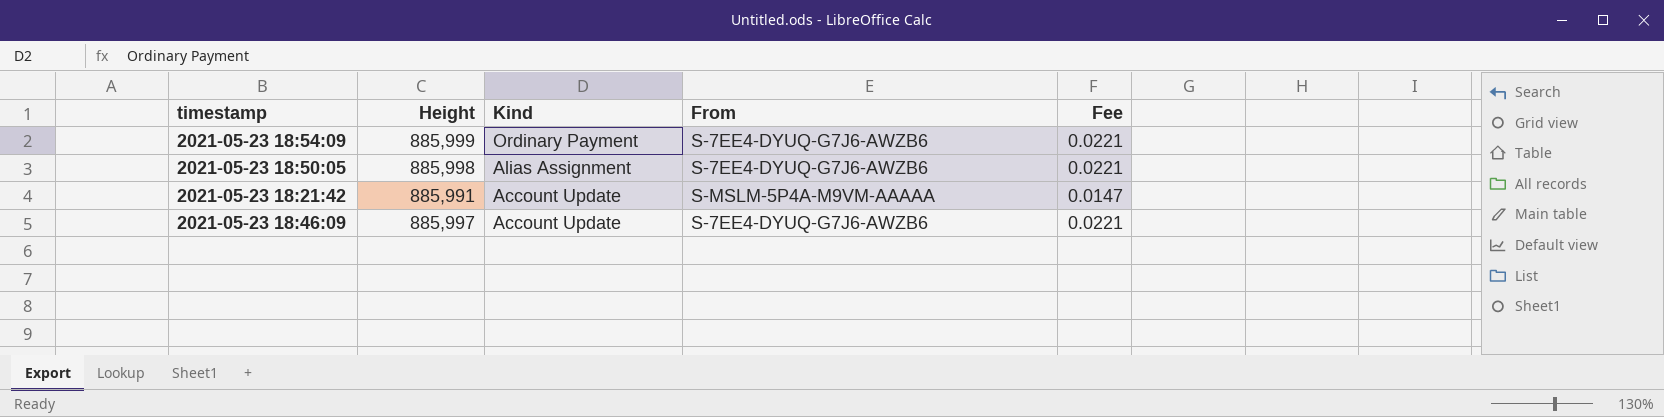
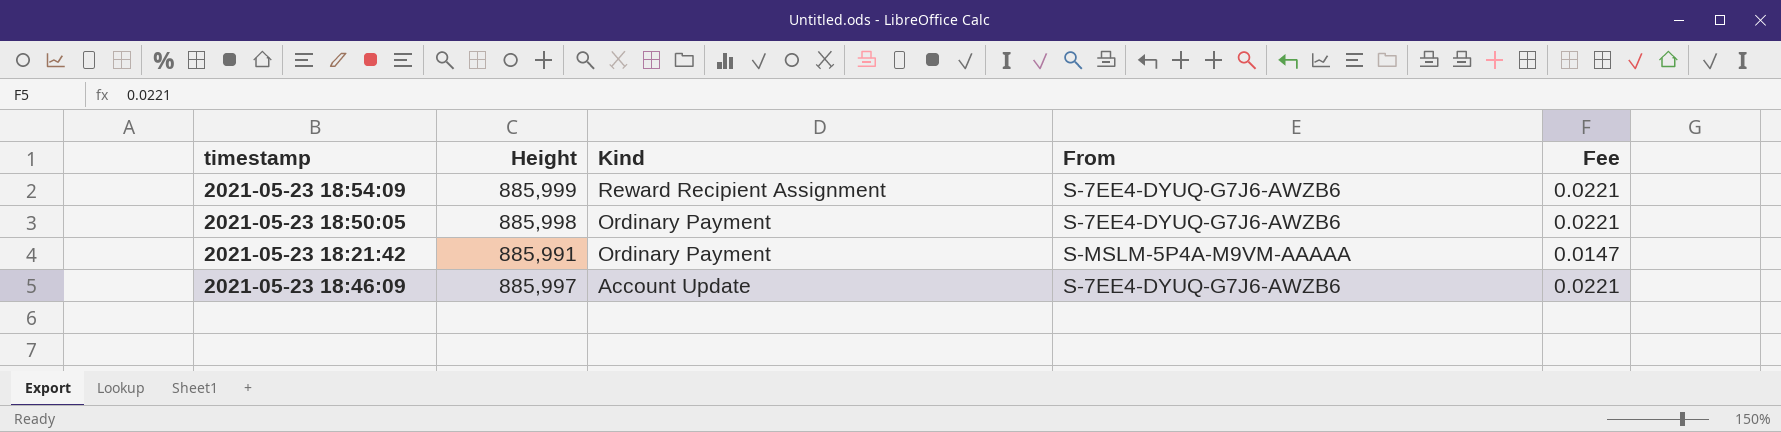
2021-05-23 18:54:09 | Kind: Ordinary Payment -> Reward Recipient Assignment
2021-05-23 18:50:05 | Kind: Alias Assignment -> Ordinary Payment
2021-05-23 18:21:42 | Kind: Account Update -> Ordinary Payment

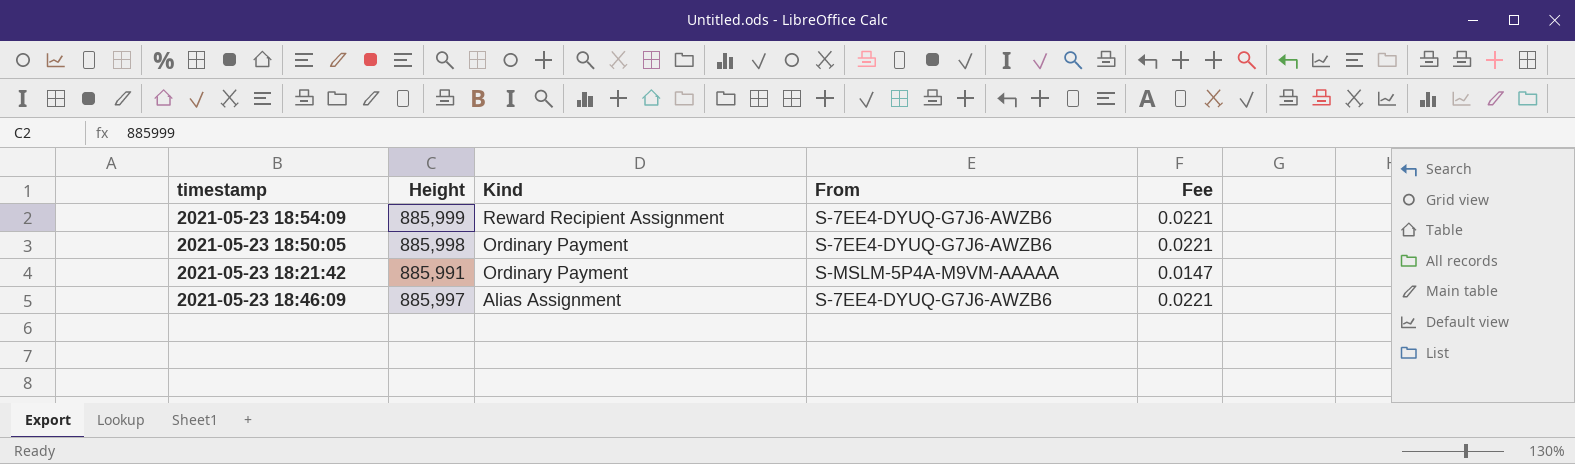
2021-05-23 18:46:09 | Kind: Account Update -> Alias Assignment

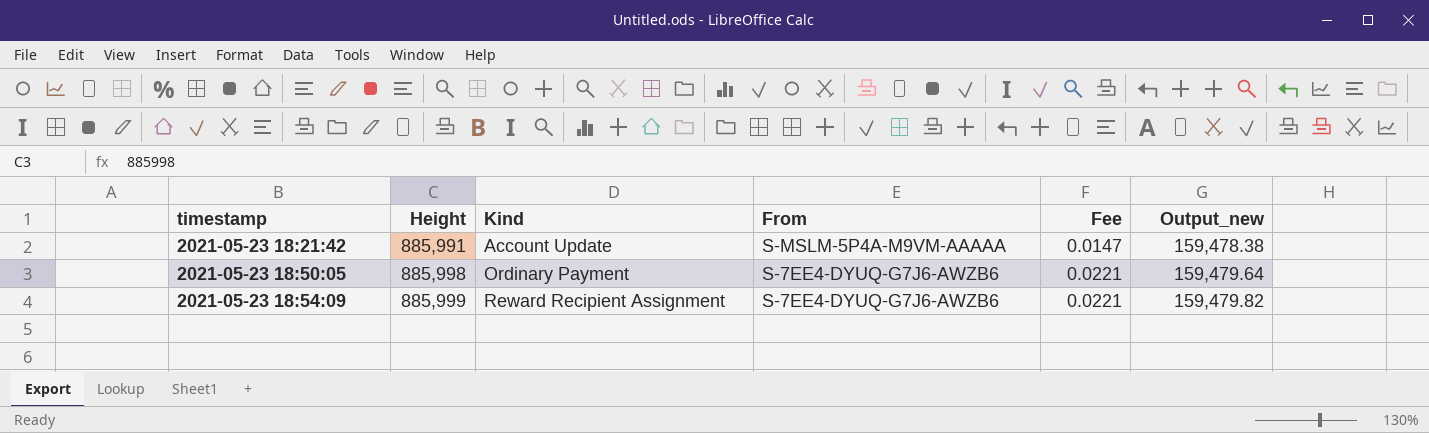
row order: Kind descending -> timestamp ascending
column Output_new | formula: none -> [Height] * 0.18
row 2021-05-23 18:46:09: 885,997 | Alias Assignment | S-7EE4-DYUQ-G7J6-AWZB6 | 0.0221 -> none
2021-05-23 18:21:42 | Kind: Ordinary Payment -> Account Update

